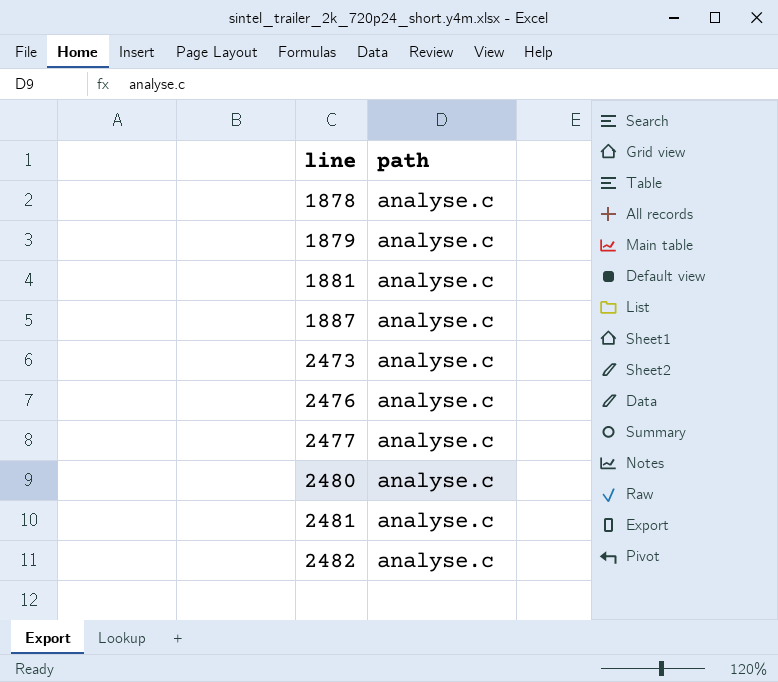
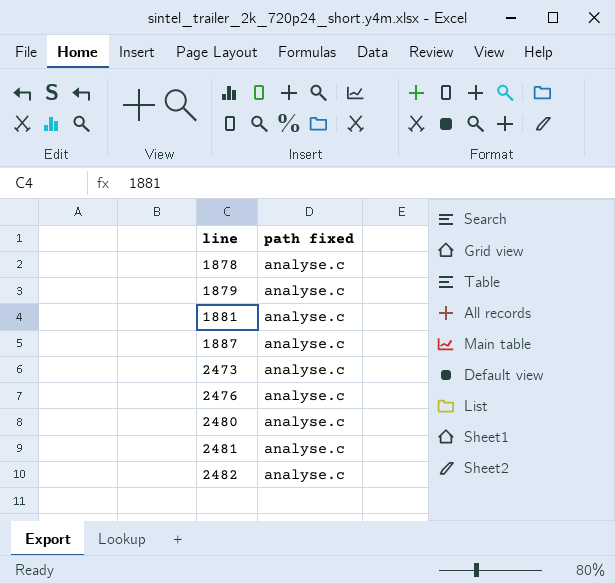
column name: path -> path fixed
row 2477: analyse.c -> none

